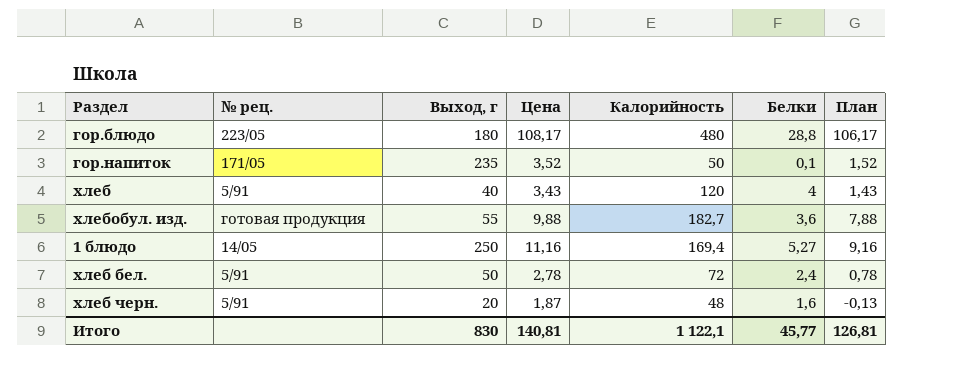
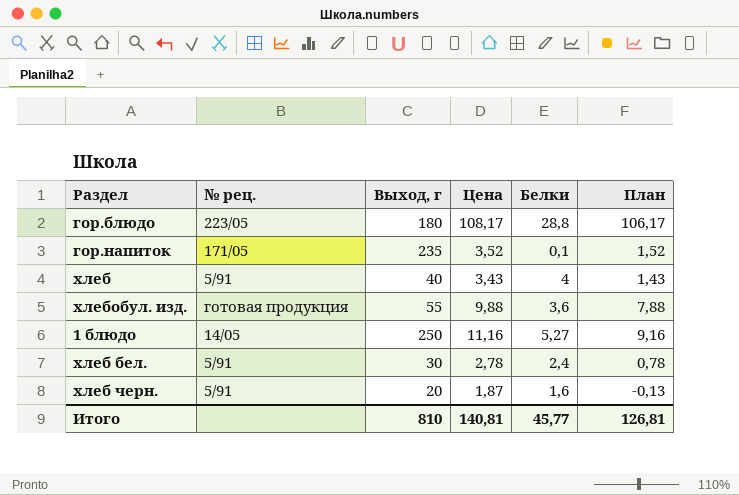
column Калорийность | position: 5 -> none
хлеб бел. | Выход, г: 50 -> 30
Итого | Выход, г: 830 -> 810

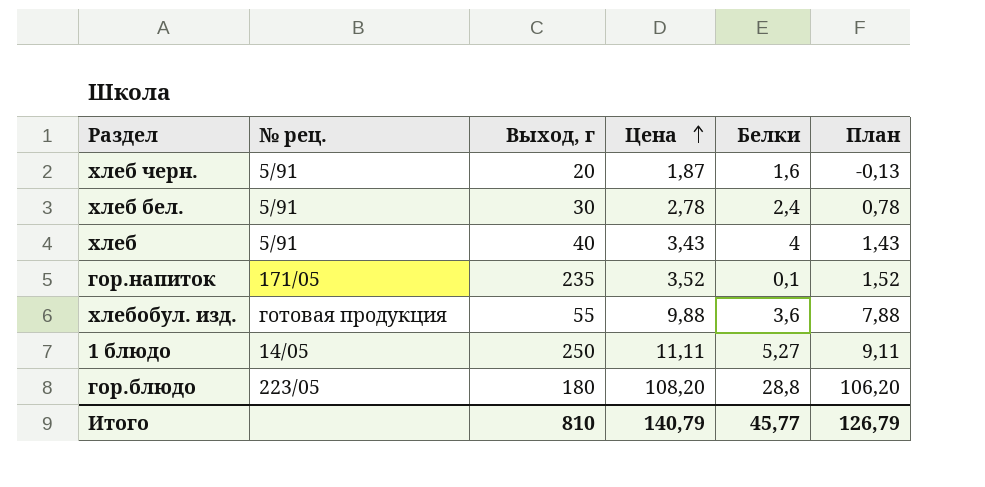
row order: none -> Цена ascending
1 блюдо | Цена: 11,16 -> 11,11
1 блюдо | План: 9,16 -> 9,11
гор.блюдо | Цена: 108,17 -> 108,20
гор.блюдо | План: 106,17 -> 106,20
Итого | Цена: 140,81 -> 140,79
Итого | План: 126,81 -> 126,79

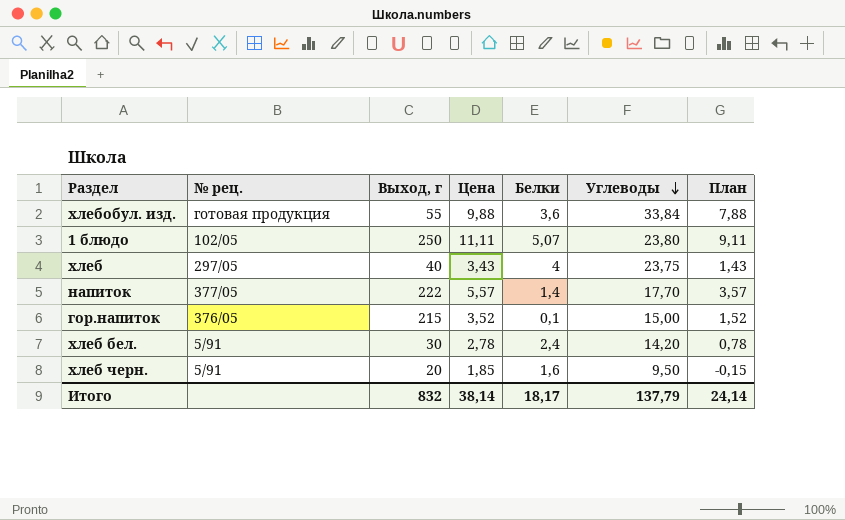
row order: Цена ascending -> Углеводы descending
column Углеводы | position: none -> 6
row гор.блюдо: 223/05 | 180 | 108,20 | 28,8 | 106,20 -> none
1 блюдо | № рец.: 14/05 -> 102/05
1 блюдо | Белки: 5,27 -> 5,07
хлеб | № рец.: 5/91 -> 297/05
row напиток: none -> 377/05 | 222 | 5,57 | 1,4 | 17,70 | 3,57
гор.напиток | № рец.: 171/05 -> 376/05
гор.напиток | Выход, г: 235 -> 215
хлеб черн. | Цена: 1,87 -> 1,85
хлеб черн. | План: -0,13 -> -0,15
Итого | Выход, г: 810 -> 832
Итого | Цена: 140,79 -> 38,14
Итого | Белки: 45,77 -> 18,17
Итого | План: 126,79 -> 24,14

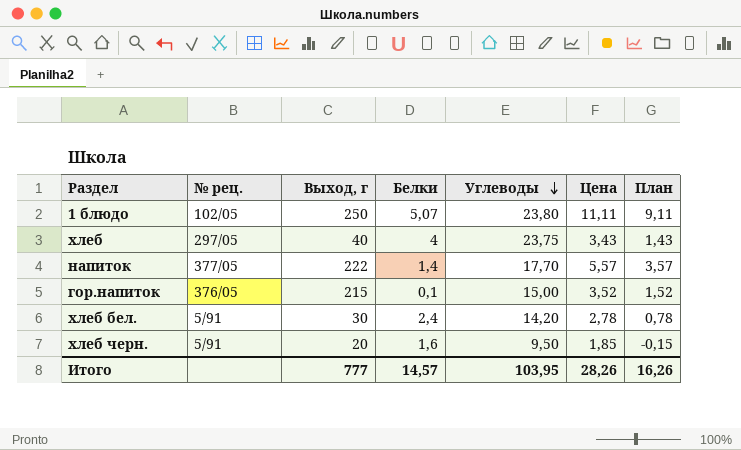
column Цена | position: 4 -> 6
row хлебобул. изд.: готовая продукция | 55 | 9,88 | 3,6 | 33,84 | 7,88 -> none
Итого | Выход, г: 832 -> 777
Итого | Белки: 18,17 -> 14,57
Итого | Углеводы: 137,79 -> 103,95
Итого | Цена: 38,14 -> 28,26
Итого | План: 24,14 -> 16,26

